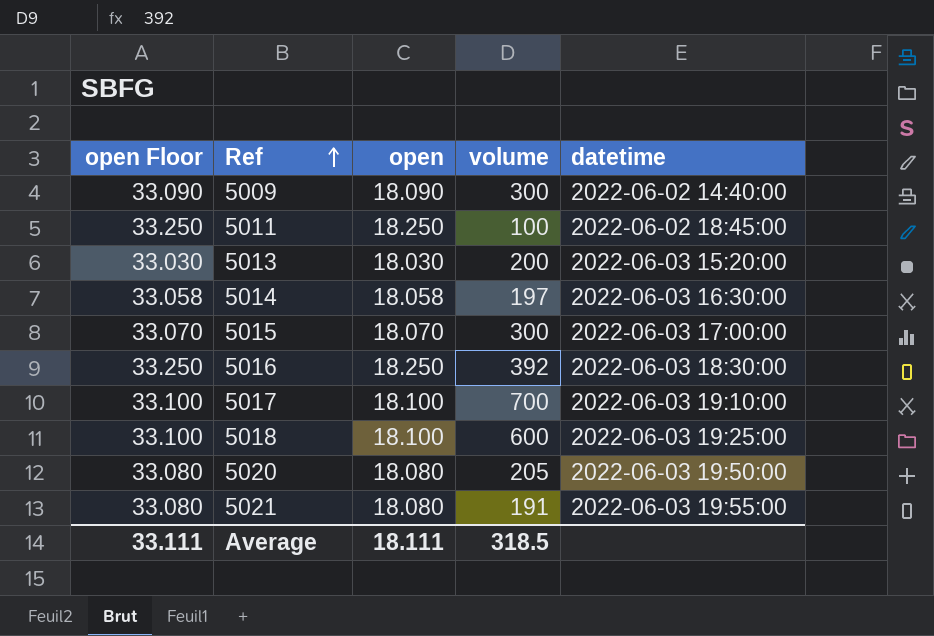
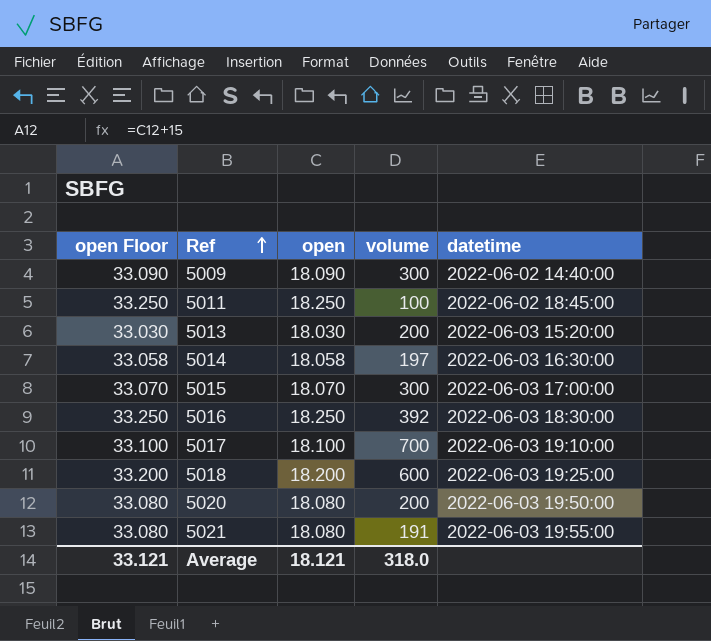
5018 | open Floor: 33.100 -> 33.200
5018 | open: 18.100 -> 18.200
5020 | volume: 205 -> 200
Average | open Floor: 33.111 -> 33.121
Average | open: 18.111 -> 18.121
Average | volume: 318.5 -> 318.0

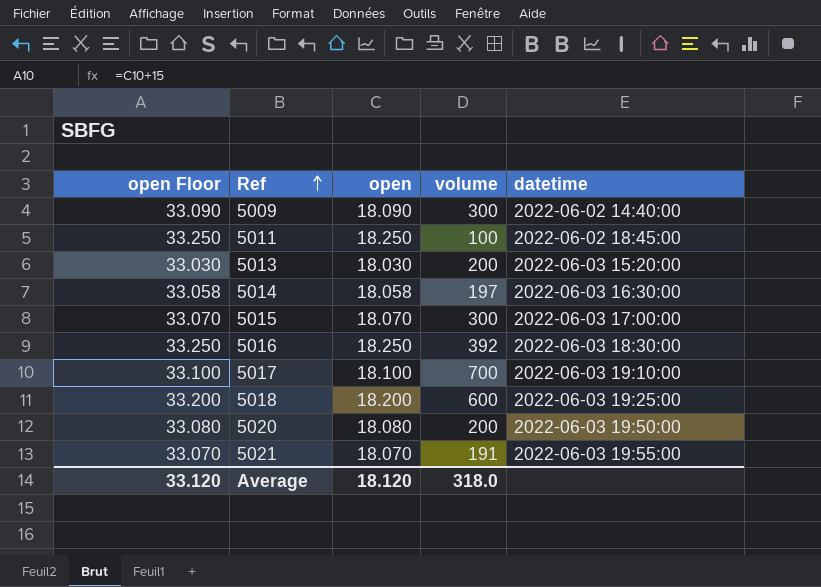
5021 | open Floor: 33.080 -> 33.070
5021 | open: 18.080 -> 18.070
Average | open Floor: 33.121 -> 33.120
Average | open: 18.121 -> 18.120

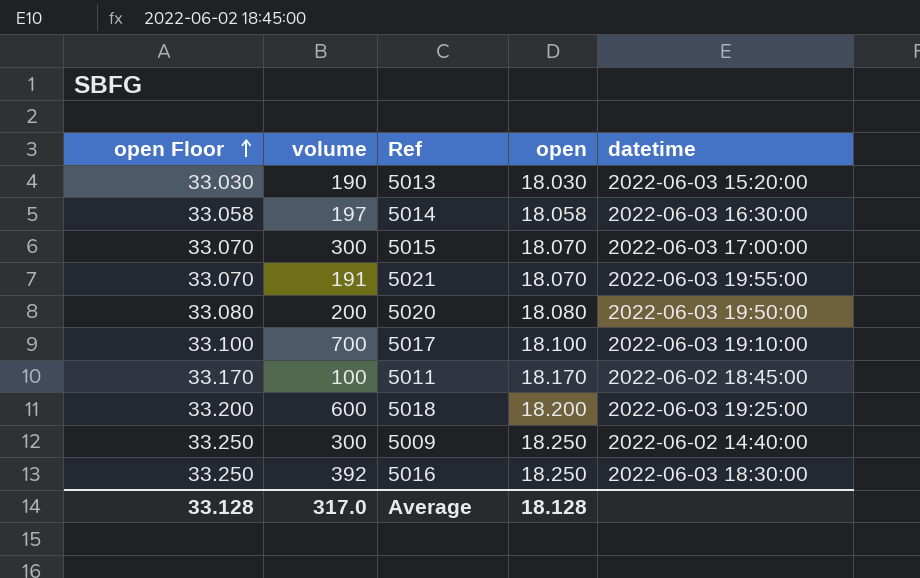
row order: Ref ascending -> open Floor ascending
column volume | position: 4 -> 2
5013 | volume: 200 -> 190
5011 | open Floor: 33.250 -> 33.170
5011 | open: 18.250 -> 18.170
5009 | open Floor: 33.090 -> 33.250
5009 | open: 18.090 -> 18.250
Average | open Floor: 33.120 -> 33.128
Average | volume: 318.0 -> 317.0
Average | open: 18.120 -> 18.128

